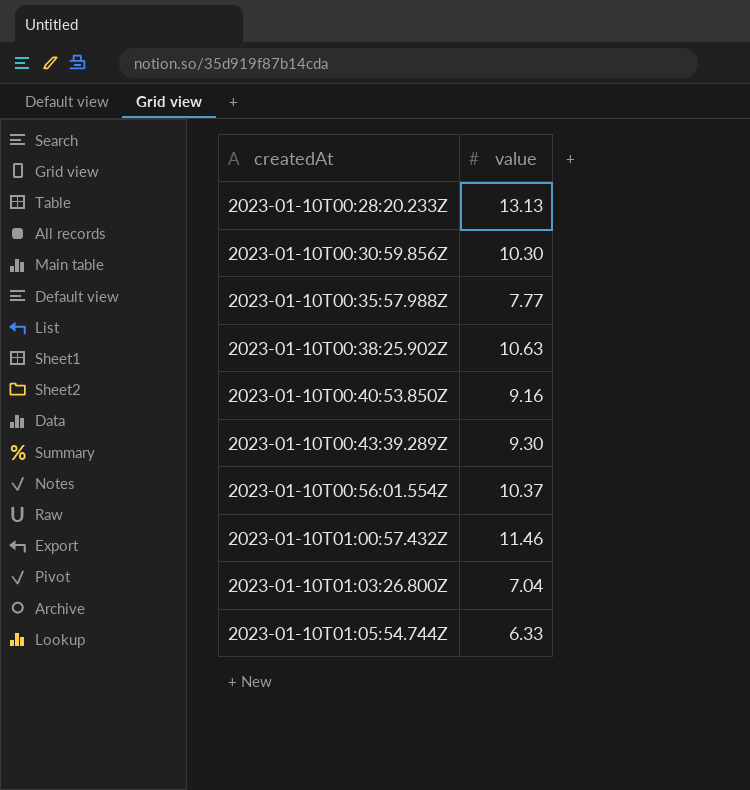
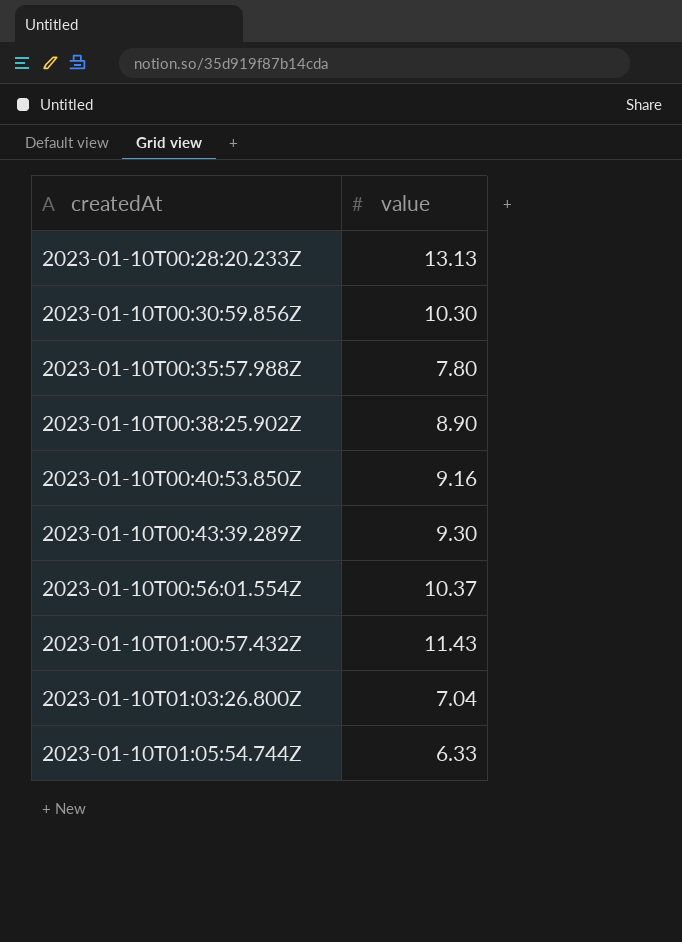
2023-01-10T00:35:57.988Z | value: 7.77 -> 7.80
2023-01-10T00:38:25.902Z | value: 10.63 -> 8.90
2023-01-10T01:00:57.432Z | value: 11.46 -> 11.43

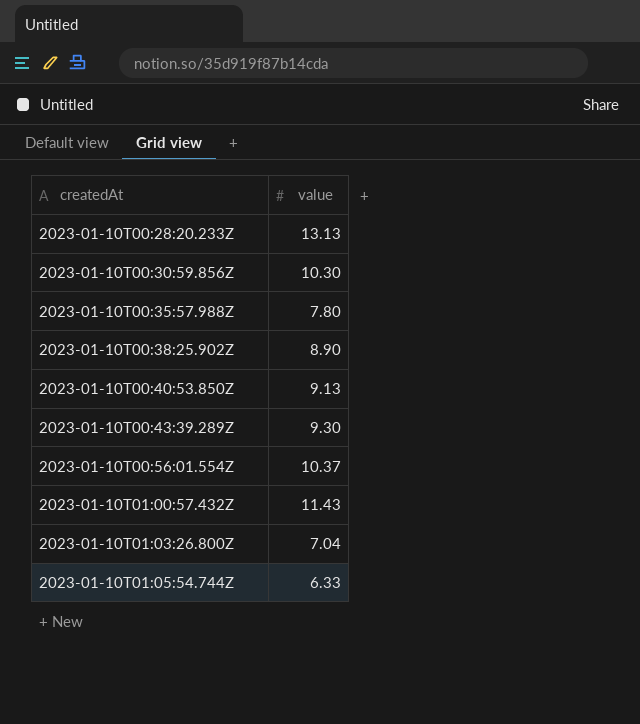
2023-01-10T00:40:53.850Z | value: 9.16 -> 9.13

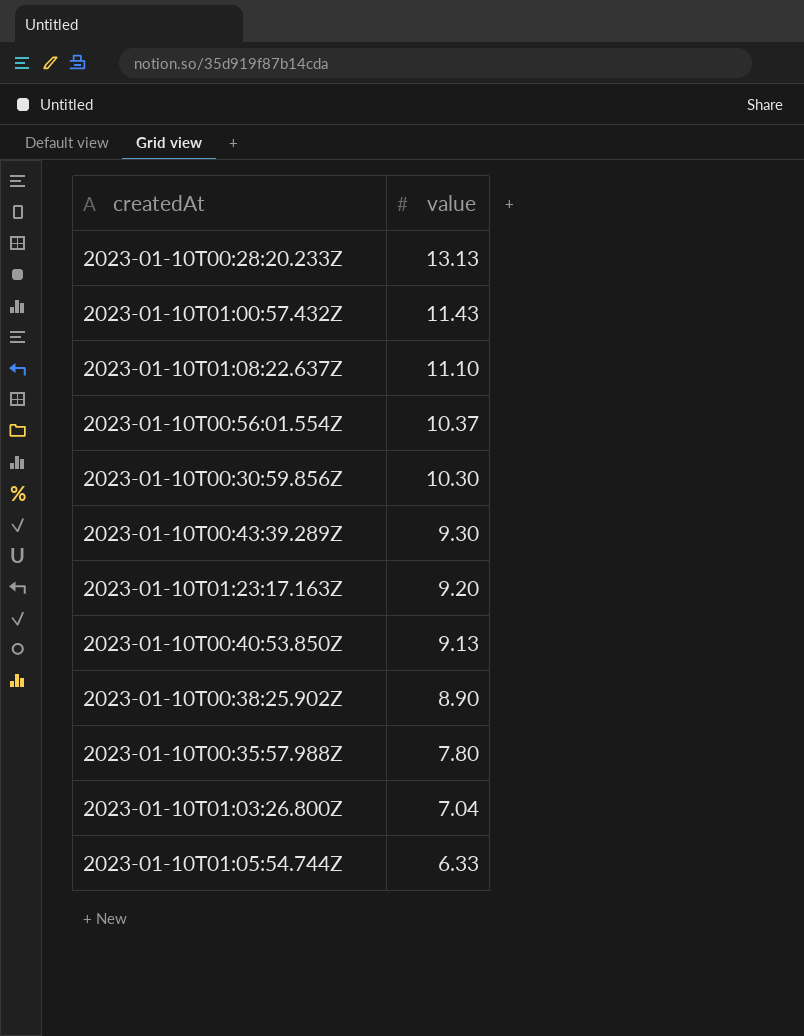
row order: createdAt ascending -> value descending
row 2023-01-10T01:08:22.637Z: none -> 11.10
row 2023-01-10T01:23:17.163Z: none -> 9.20

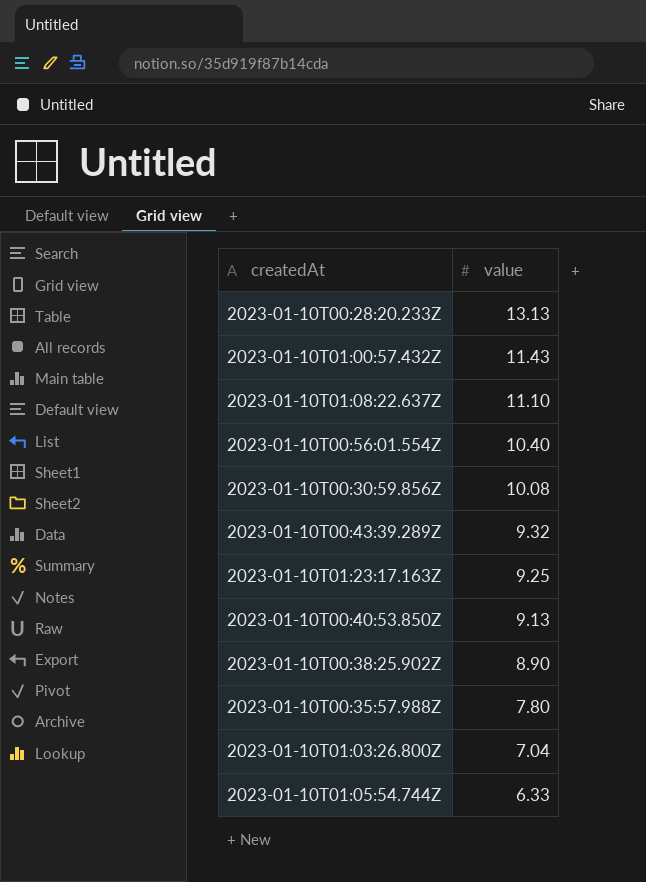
2023-01-10T00:56:01.554Z | value: 10.37 -> 10.40
2023-01-10T00:30:59.856Z | value: 10.30 -> 10.08
2023-01-10T00:43:39.289Z | value: 9.30 -> 9.32
2023-01-10T01:23:17.163Z | value: 9.20 -> 9.25

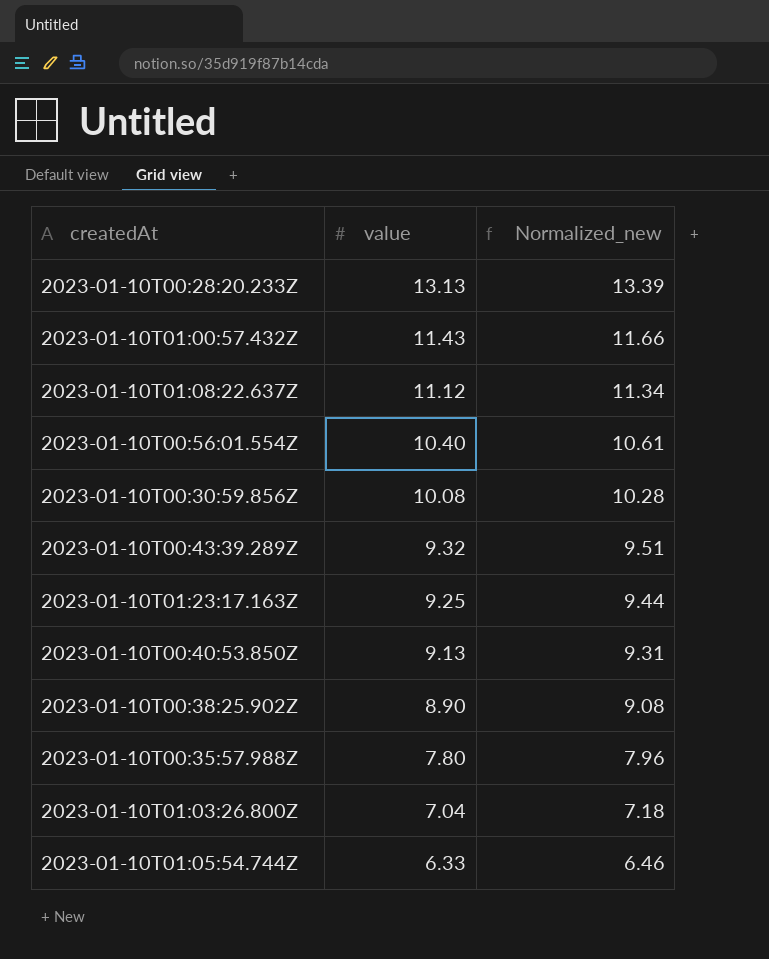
column Normalized_new | formula: none -> [value] * 1.02
2023-01-10T01:08:22.637Z | value: 11.10 -> 11.12

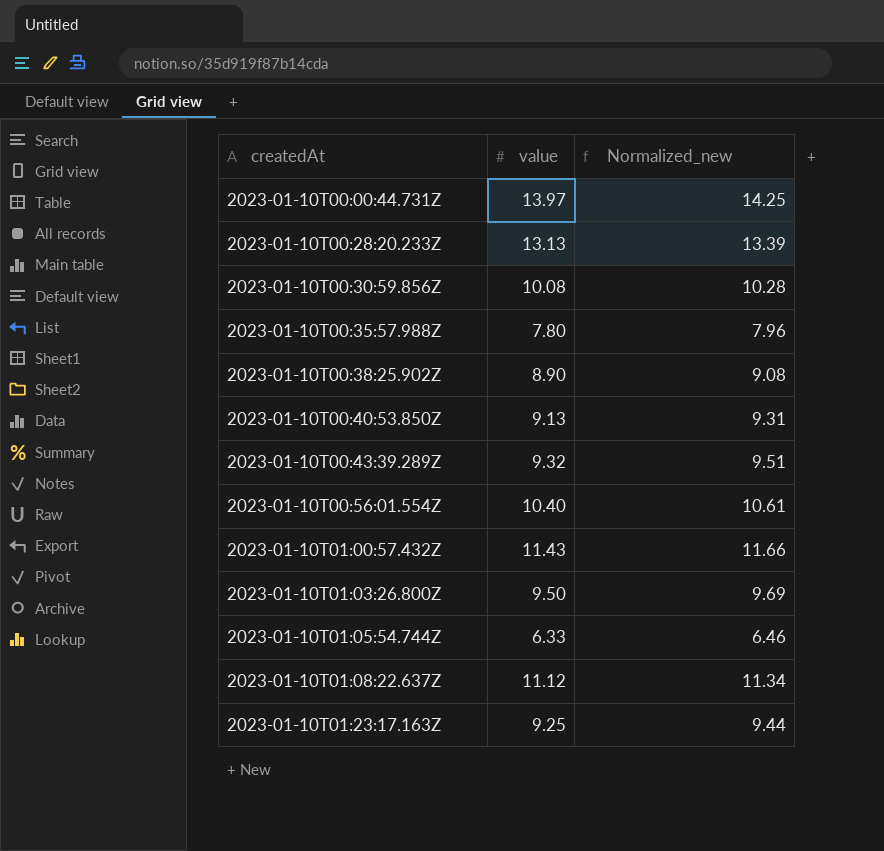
row order: value descending -> createdAt ascending
row 2023-01-10T00:00:44.731Z: none -> 13.97 | 14.25
2023-01-10T01:03:26.800Z | value: 7.04 -> 9.50
2023-01-10T01:03:26.800Z | Normalized_new: 7.18 -> 9.69

